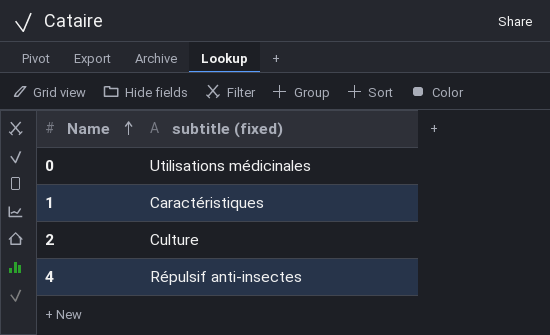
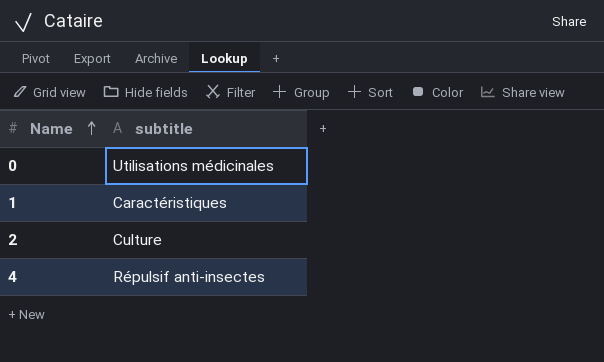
column name: subtitle (fixed) -> subtitle

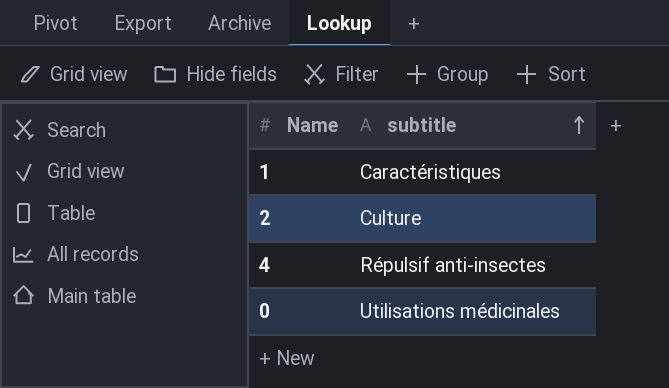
row order: Name ascending -> subtitle ascending

